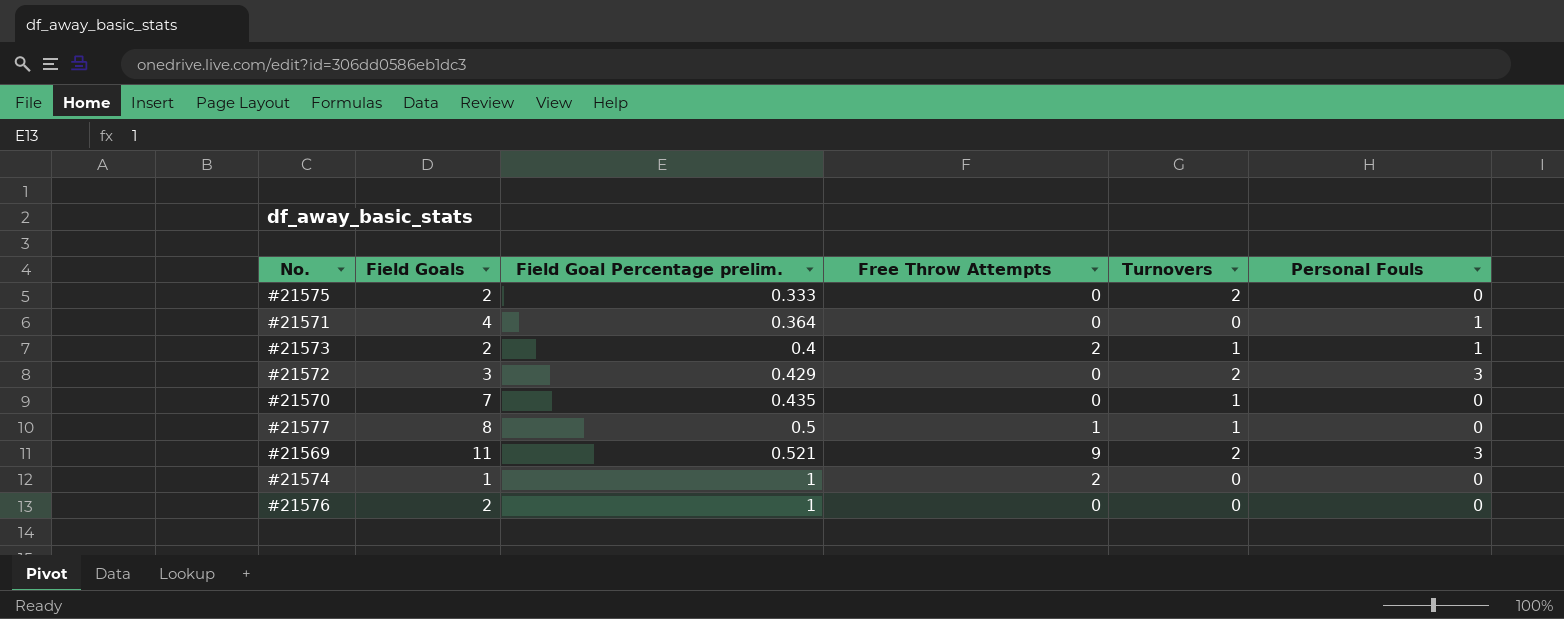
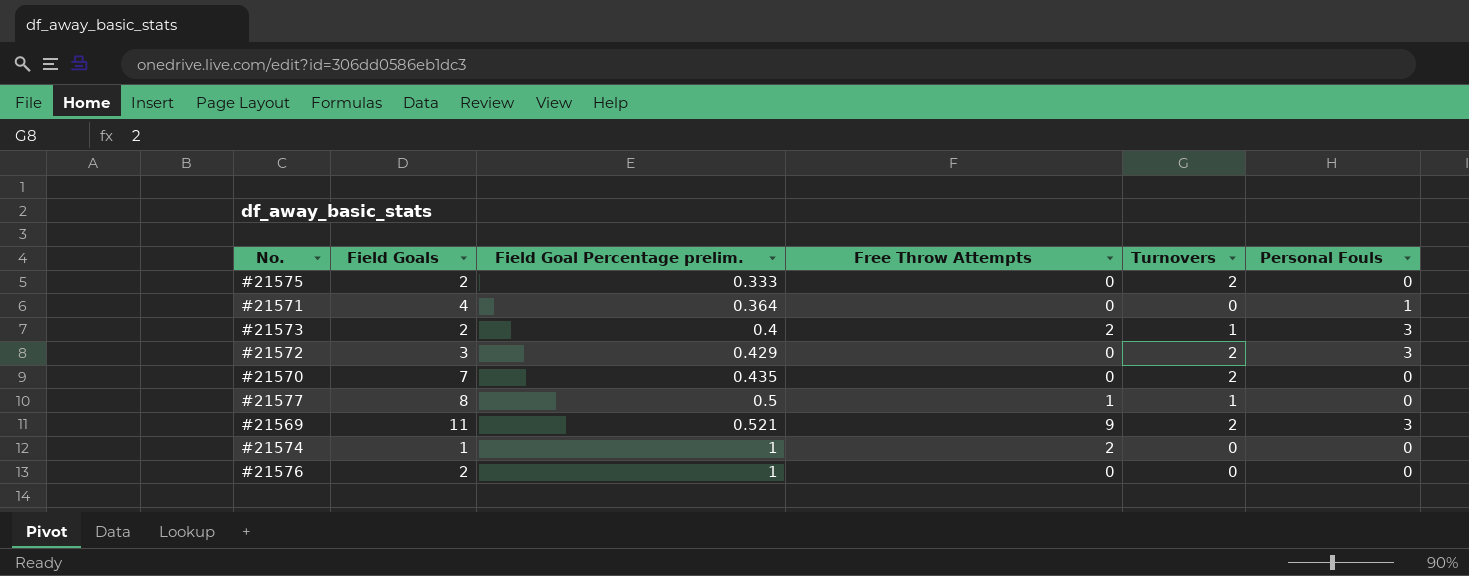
#21573 | Personal Fouls: 1 -> 3
#21570 | Turnovers: 1 -> 2

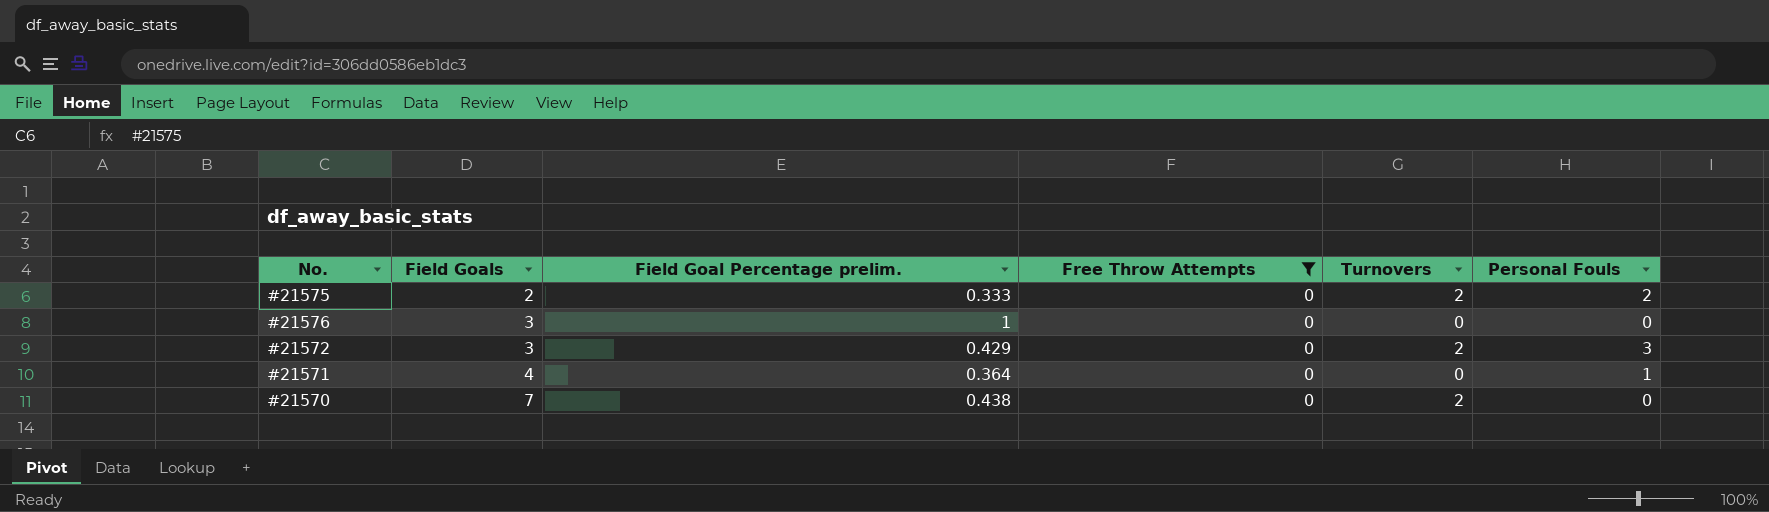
filter: none -> Free Throw Attempts = 0
row order: Field Goal Percentage prelim. ascending -> Field Goals ascending
#21575 | Personal Fouls: 0 -> 2
#21576 | Field Goals: 2 -> 3
#21570 | Field Goal Percentage prelim.: 0.435 -> 0.438

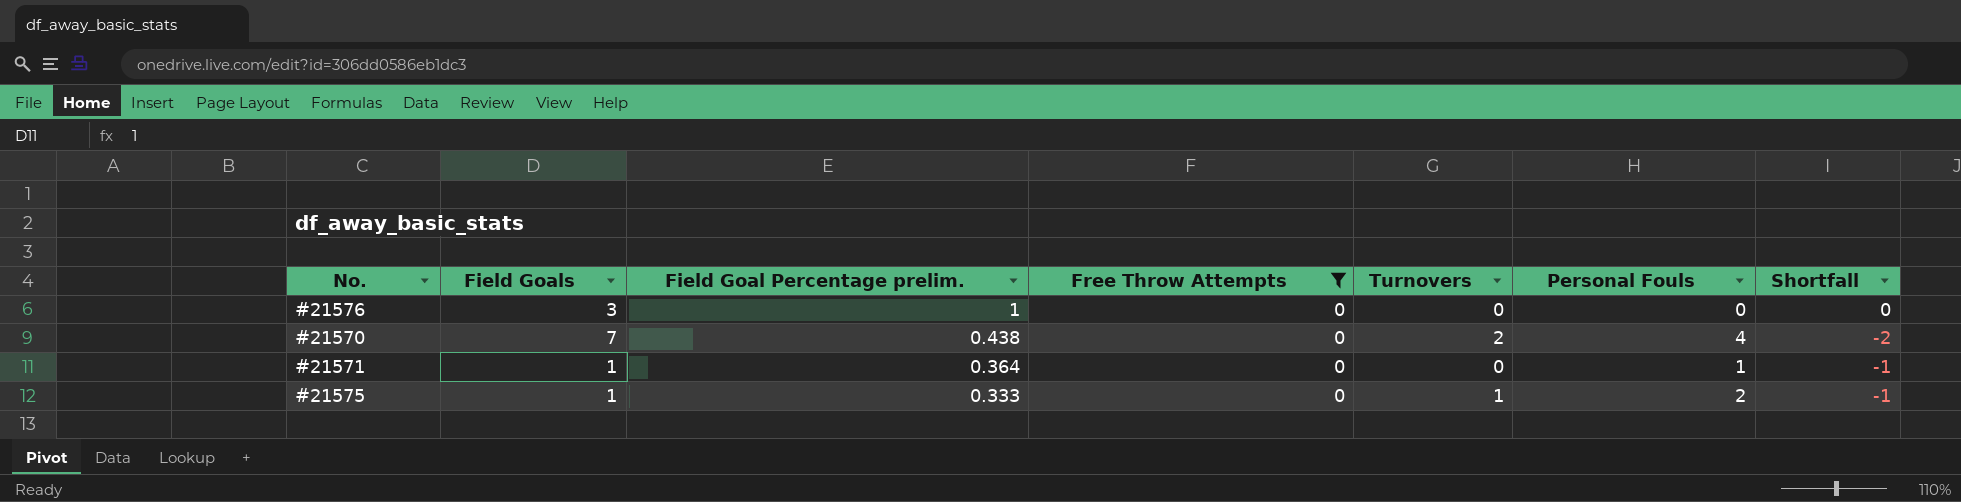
row order: Field Goals ascending -> Field Goal Percentage prelim. descending
column Shortfall | formula: none -> [Turnovers] - [Personal Fouls]
row #21572: 3 | 0.429 | 0 | 2 | 3 -> none
#21570 | Personal Fouls: 0 -> 4
#21571 | Field Goals: 4 -> 1
#21575 | Field Goals: 2 -> 1
#21575 | Turnovers: 2 -> 1

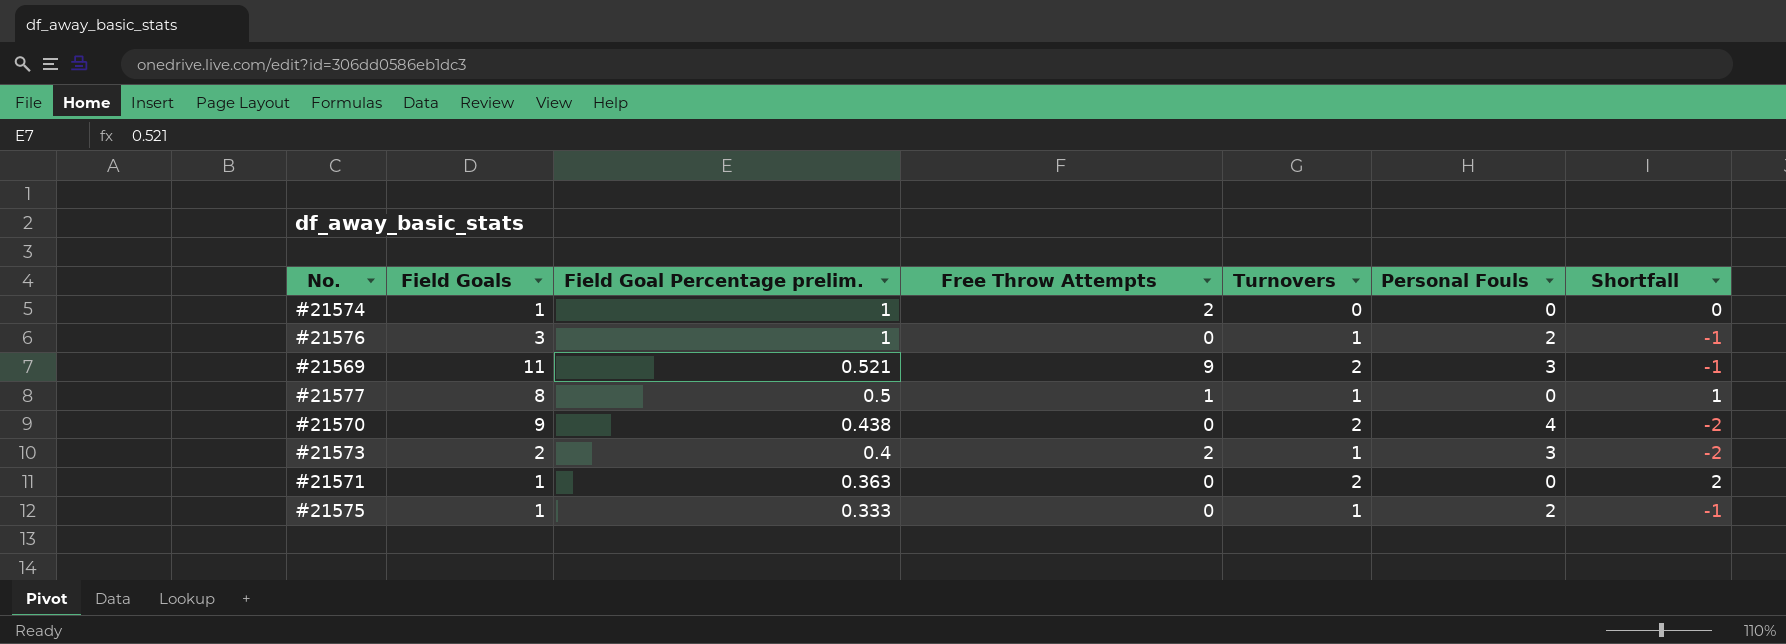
filter: Free Throw Attempts = 0 -> none
#21576 | Turnovers: 0 -> 1
#21576 | Personal Fouls: 0 -> 2
#21576 | Shortfall: 0 -> -1
#21570 | Field Goals: 7 -> 9
#21571 | Field Goal Percentage prelim.: 0.364 -> 0.363
#21571 | Turnovers: 0 -> 2
#21571 | Personal Fouls: 1 -> 0
#21571 | Shortfall: -1 -> 2

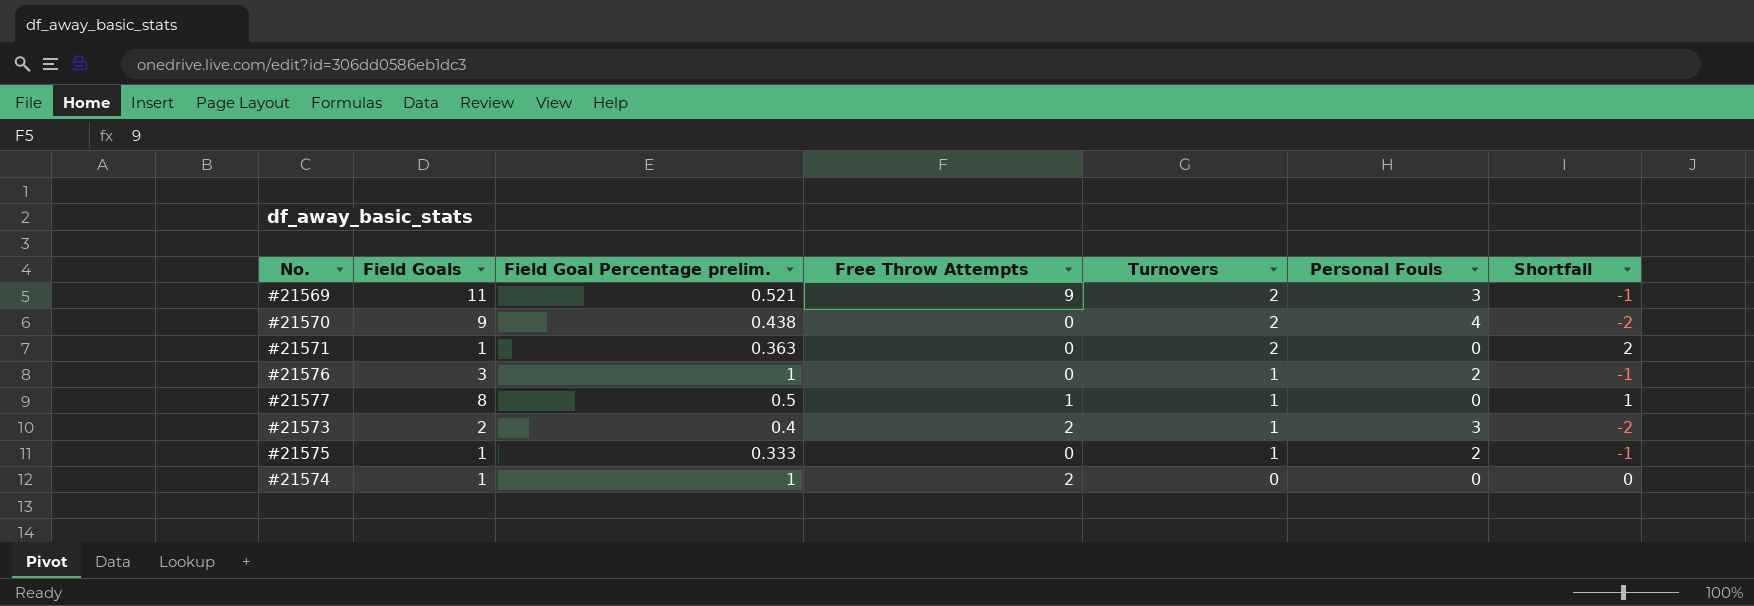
row order: Field Goal Percentage prelim. descending -> Turnovers descending

